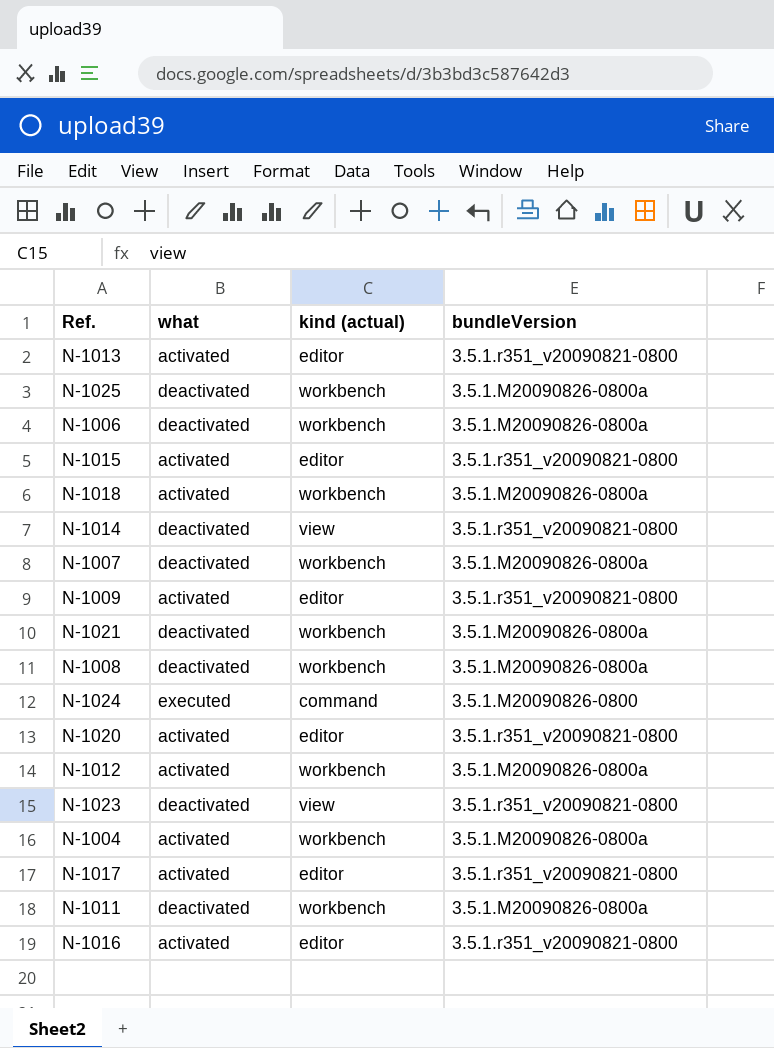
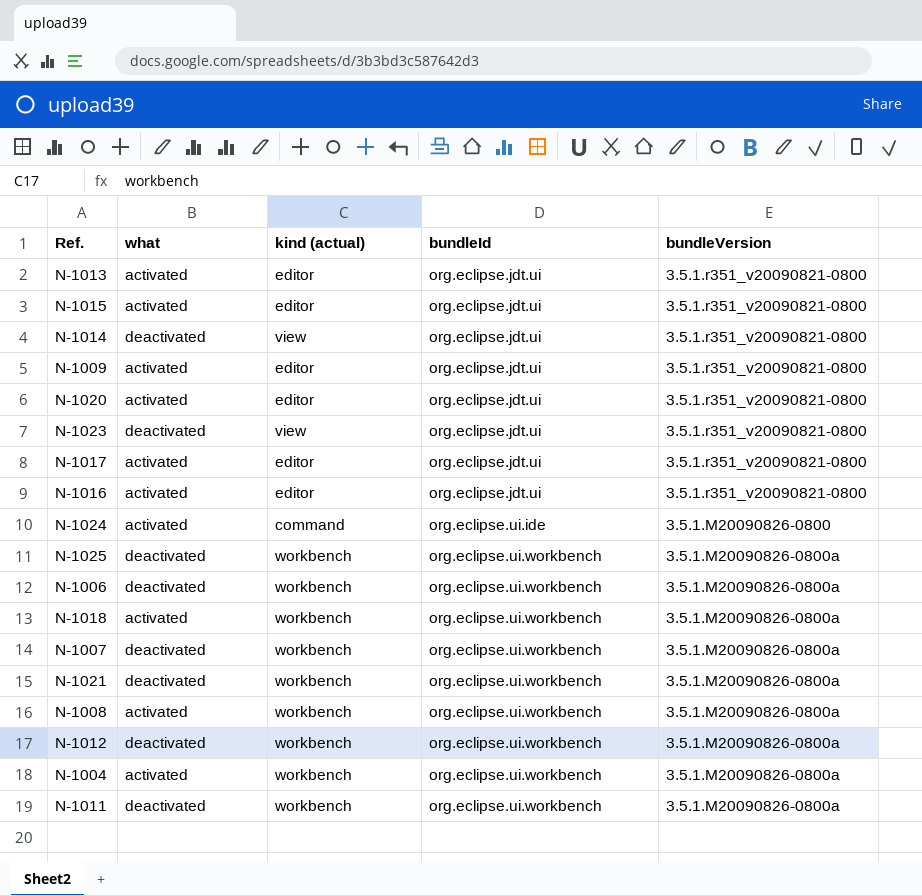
row order: none -> bundleId ascending
column bundleId | position: none -> 4
N-1024 | what: executed -> activated
N-1008 | what: deactivated -> activated
N-1012 | what: activated -> deactivated

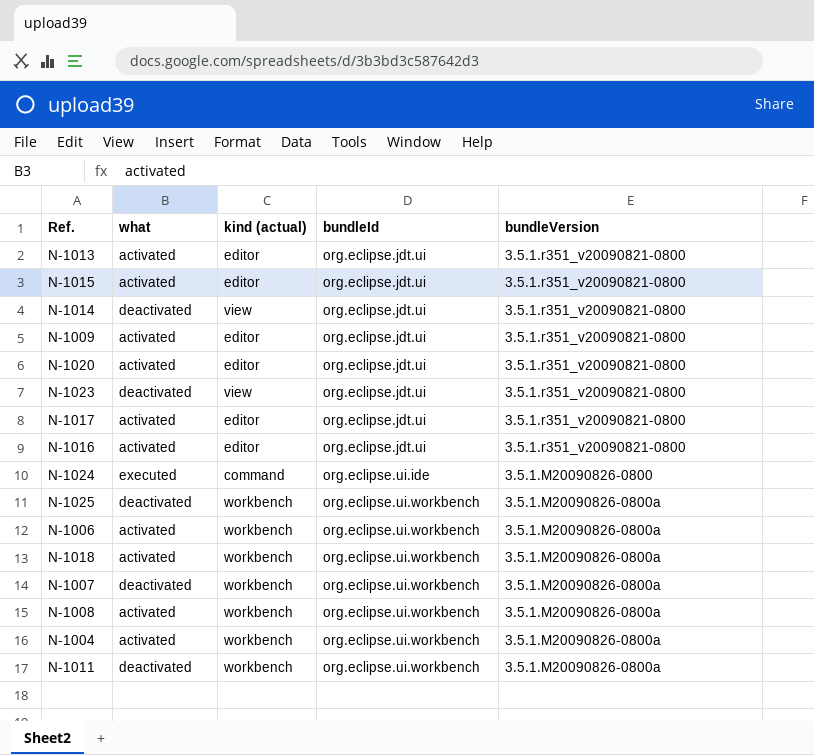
row N-1021: deactivated | workbench | org.eclipse.ui.workbench | 3.5.1.M20090826-0800a -> none
row N-1012: deactivated | workbench | org.eclipse.ui.workbench | 3.5.1.M20090826-0800a -> none
N-1024 | what: activated -> executed
N-1006 | what: deactivated -> activated

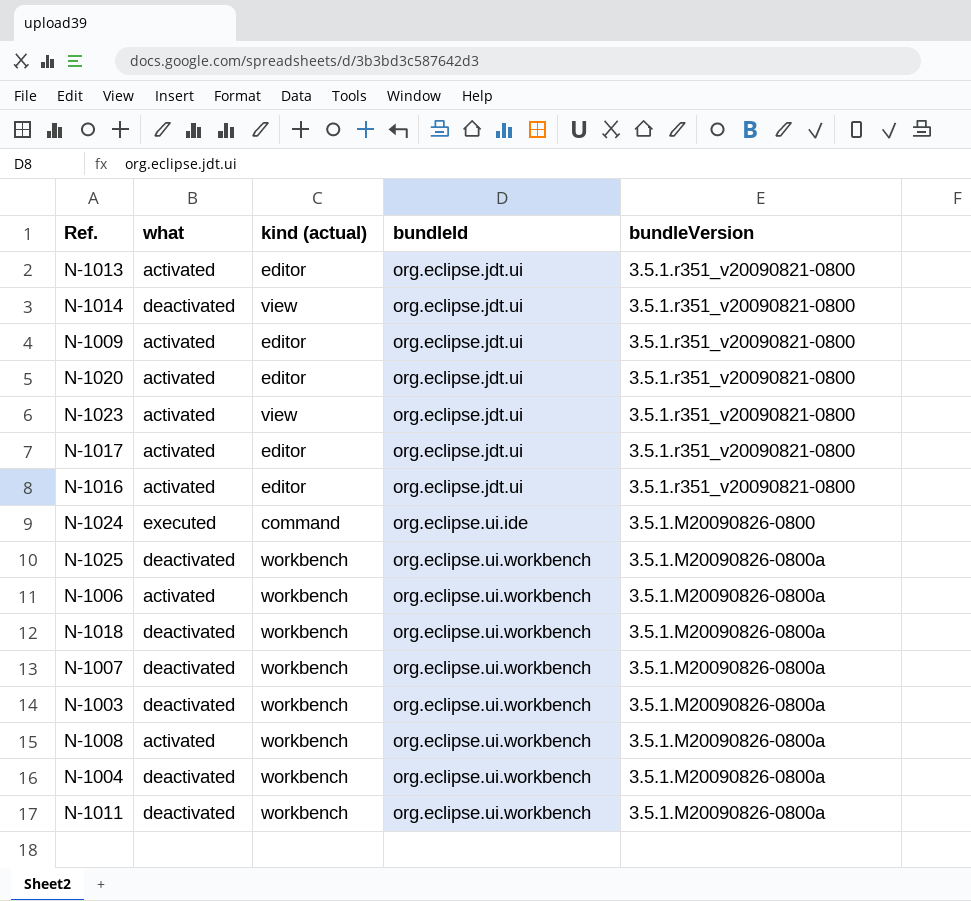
row N-1015: activated | editor | org.eclipse.jdt.ui | 3.5.1.r351_v20090821-0800 -> none
N-1023 | what: deactivated -> activated
N-1018 | what: activated -> deactivated
row N-1003: none -> deactivated | workbench | org.eclipse.ui.workbench | 3.5.1.M20090826-0800a
N-1004 | what: activated -> deactivated

